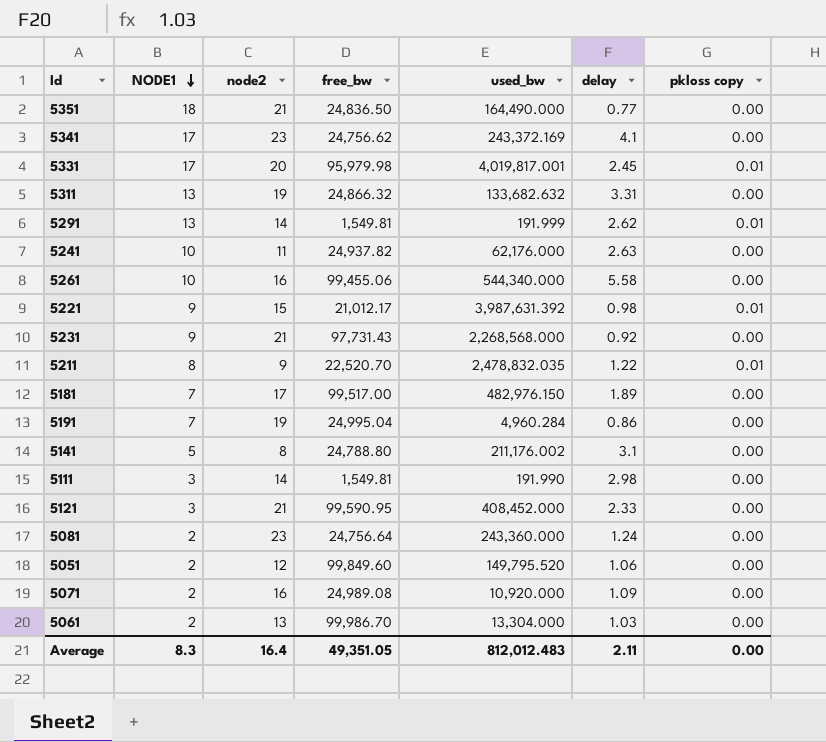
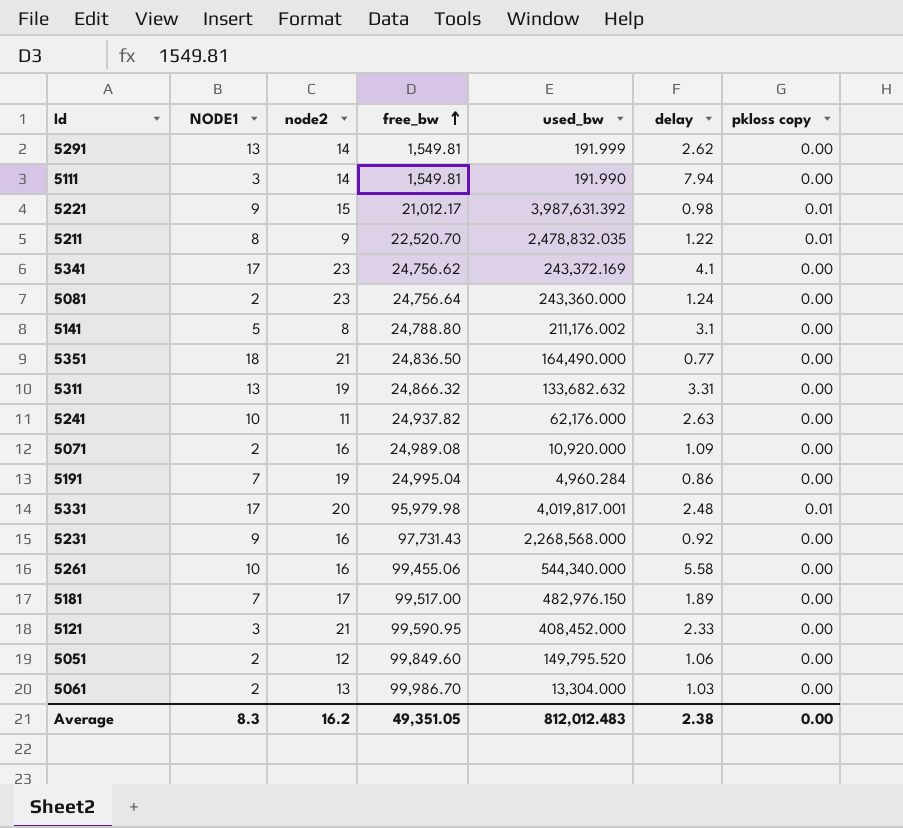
row order: NODE1 descending -> free_bw ascending
5291 | pkloss copy: 0.01 -> 0.00
5111 | delay: 2.98 -> 7.94
5331 | delay: 2.45 -> 2.48
5231 | node2: 21 -> 16
Average | node2: 16.4 -> 16.2
Average | delay: 2.11 -> 2.38

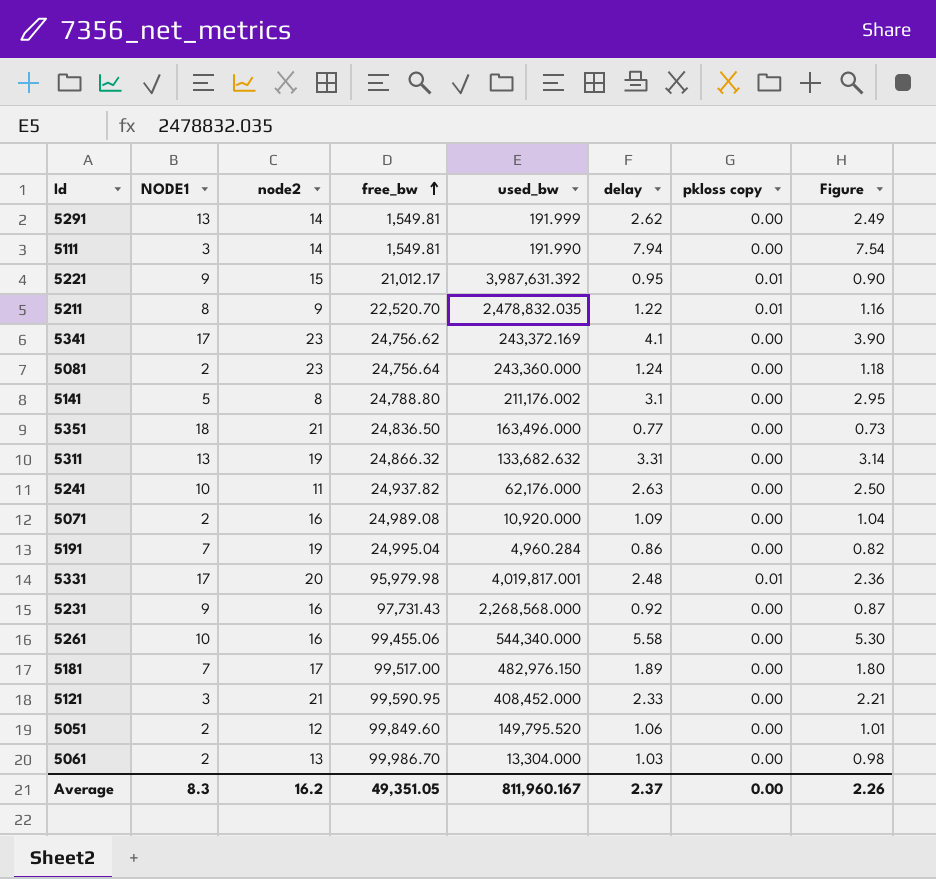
column Figure | formula: none -> [delay] * 0.95
5221 | delay: 0.98 -> 0.95
5351 | used_bw: 164,490.000 -> 163,496.000
Average | used_bw: 812,012.483 -> 811,960.167
Average | delay: 2.38 -> 2.37

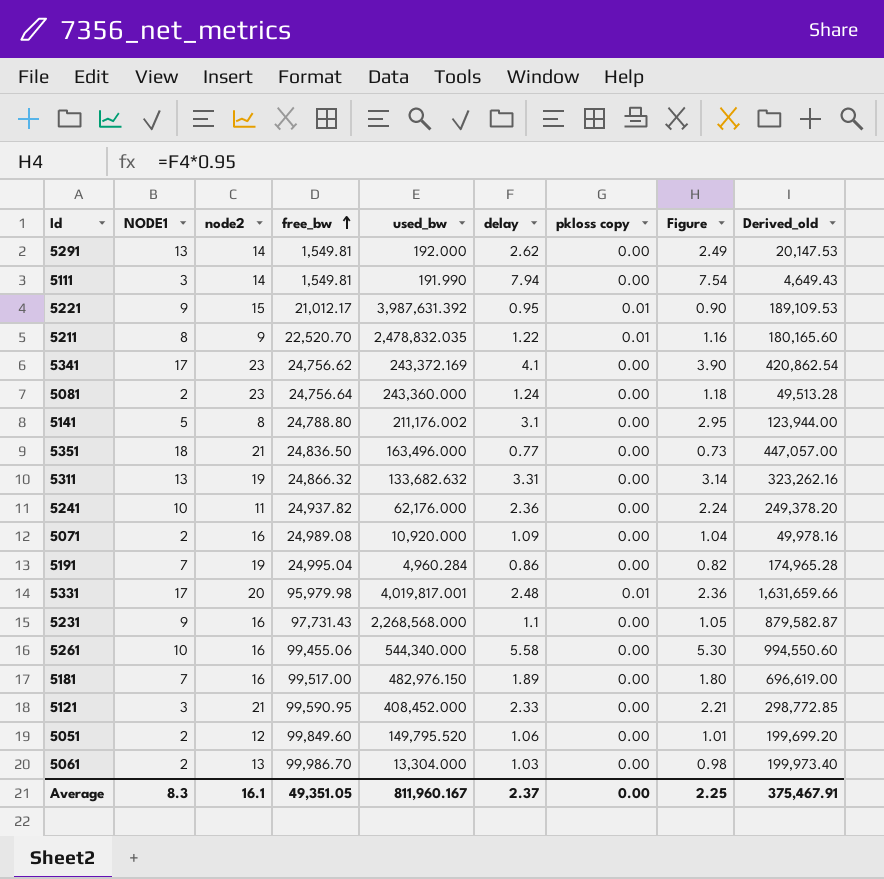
column Derived_old | formula: none -> [NODE1] * [free_bw]
5291 | used_bw: 191.999 -> 192.000
5241 | delay: 2.63 -> 2.36
5241 | Figure: 2.50 -> 2.24
5231 | delay: 0.92 -> 1.1
5231 | Figure: 0.87 -> 1.05
5181 | node2: 17 -> 16
Average | node2: 16.2 -> 16.1
Average | Figure: 2.26 -> 2.25

